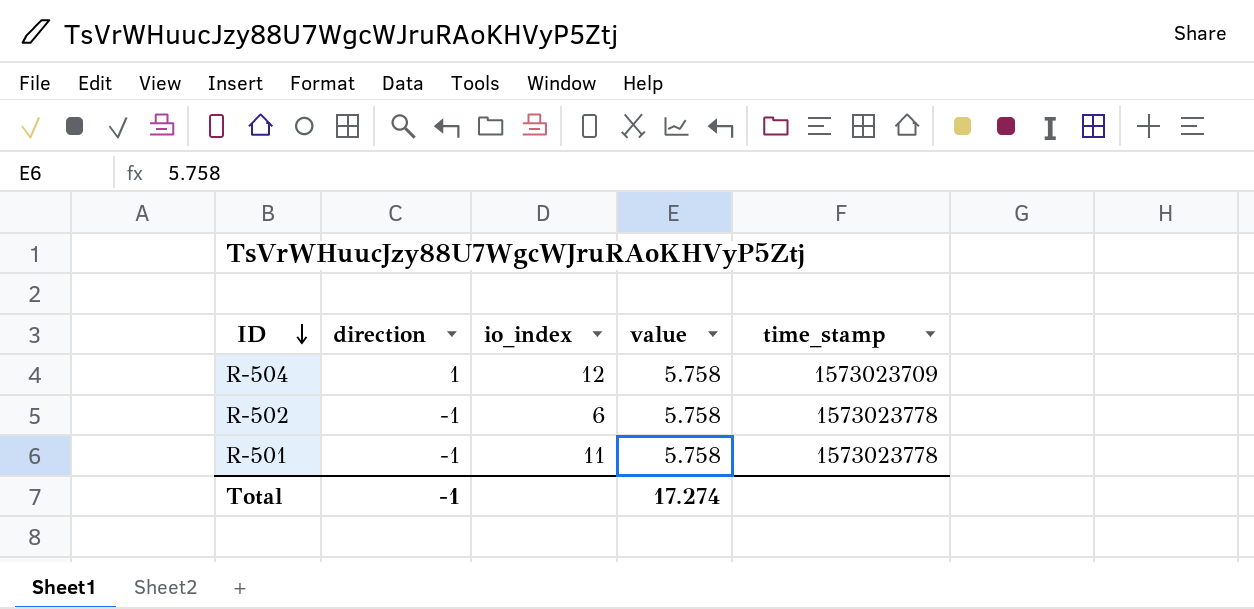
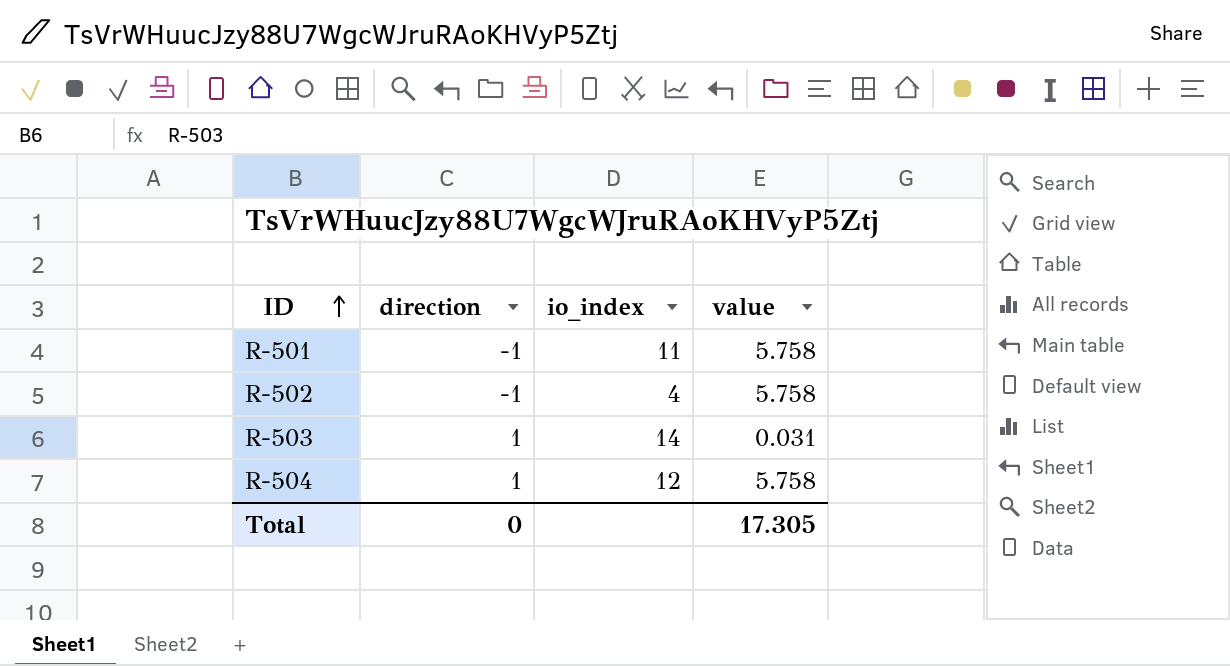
row order: ID descending -> ID ascending
column time_stamp | position: 5 -> none
R-502 | io_index: 6 -> 4
row R-503: none -> 1 | 14 | 0.031
Total | direction: -1 -> 0
Total | value: 17.274 -> 17.305

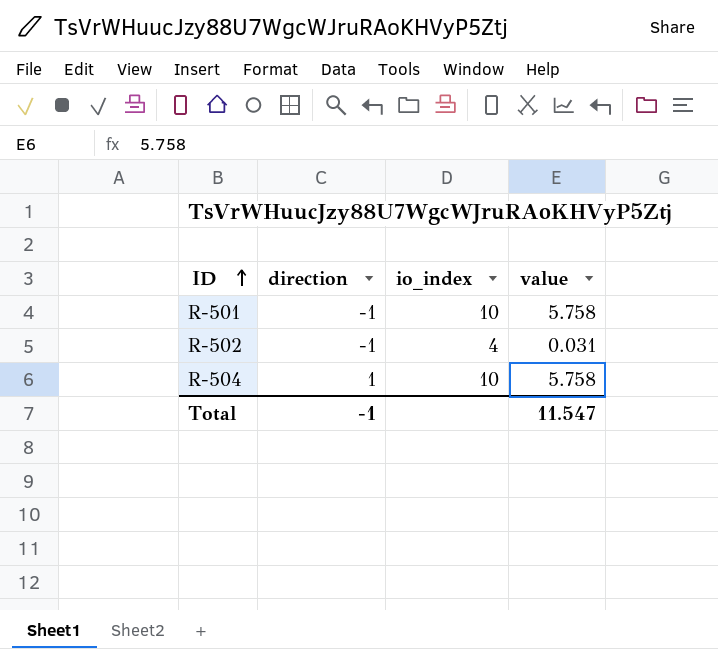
row R-503: 1 | 14 | 0.031 -> none
R-501 | io_index: 11 -> 10
R-502 | value: 5.758 -> 0.031
R-504 | io_index: 12 -> 10
Total | direction: 0 -> -1
Total | value: 17.305 -> 11.547

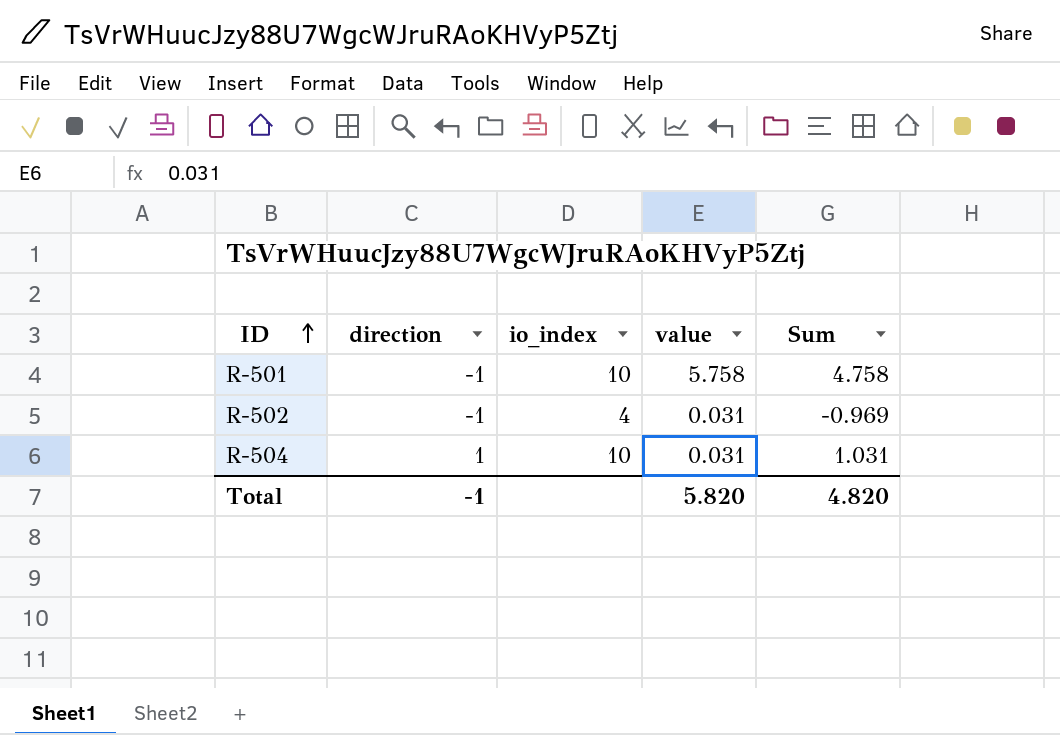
column Sum | formula: none -> [direction] + [value]
R-504 | value: 5.758 -> 0.031
Total | value: 11.547 -> 5.820

